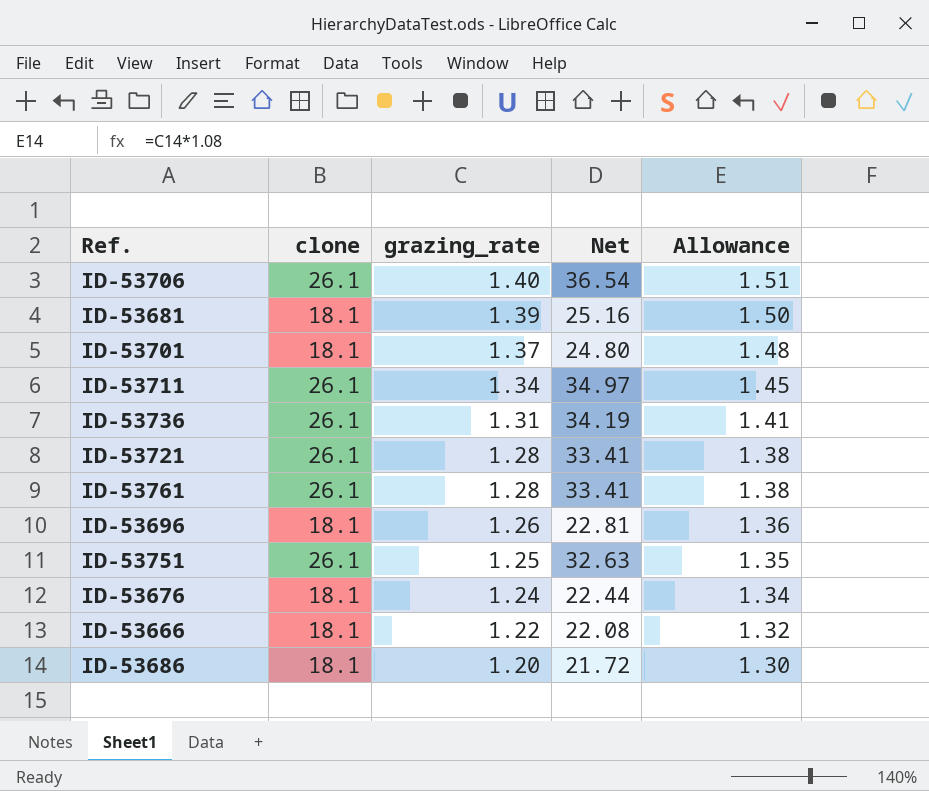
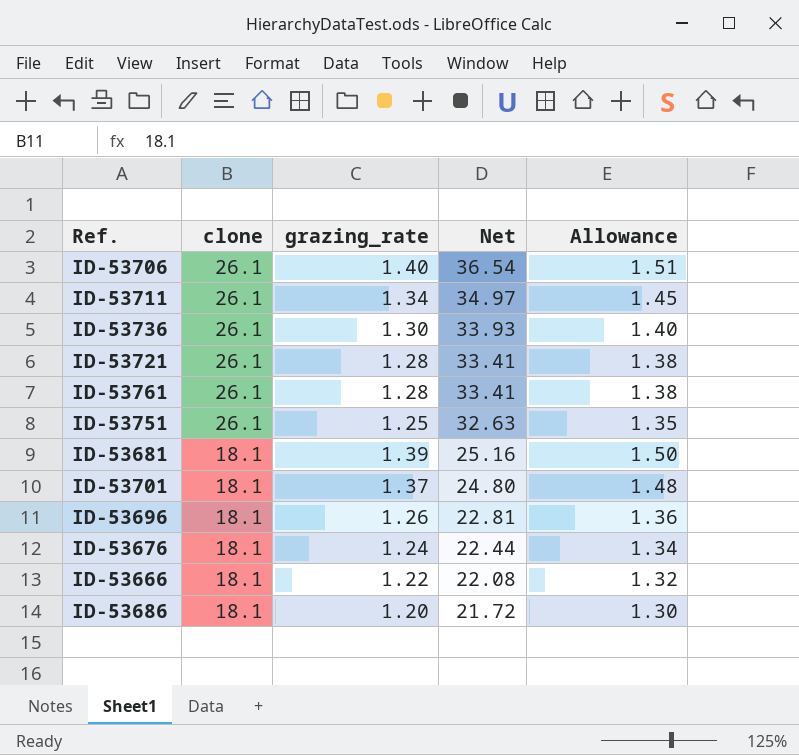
row order: grazing_rate descending -> clone descending
ID-53736 | grazing_rate: 1.31 -> 1.30
ID-53736 | Net: 34.19 -> 33.93
ID-53736 | Allowance: 1.41 -> 1.40

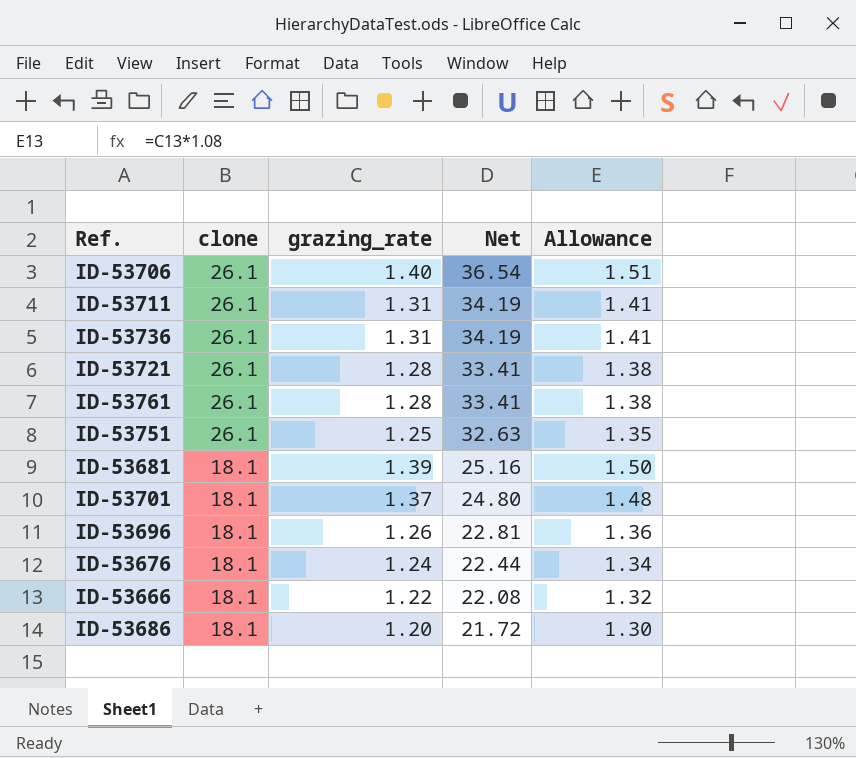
ID-53711 | grazing_rate: 1.34 -> 1.31
ID-53711 | Net: 34.97 -> 34.19
ID-53711 | Allowance: 1.45 -> 1.41
ID-53736 | grazing_rate: 1.30 -> 1.31
ID-53736 | Net: 33.93 -> 34.19
ID-53736 | Allowance: 1.40 -> 1.41

